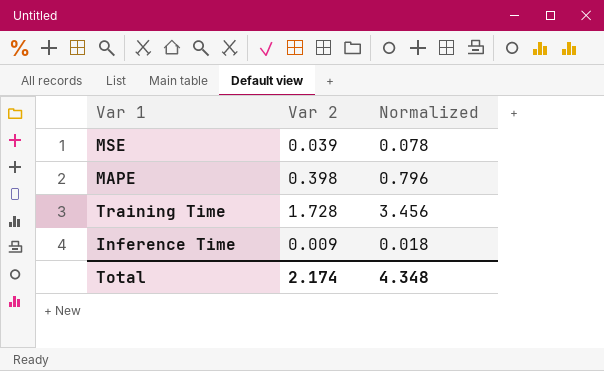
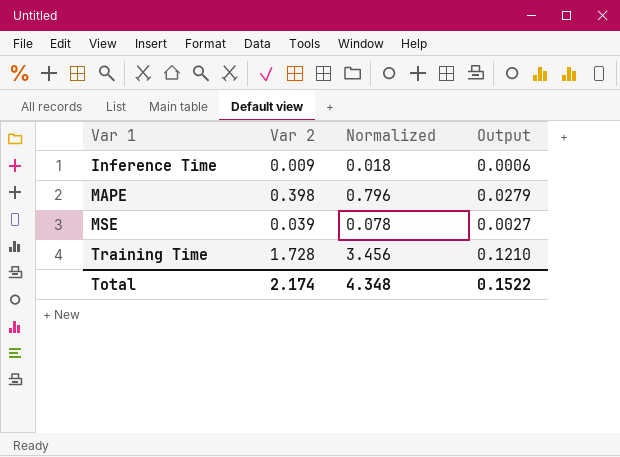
row order: none -> Var 1 ascending
column Output | formula: none -> [Var 2] * 0.07

